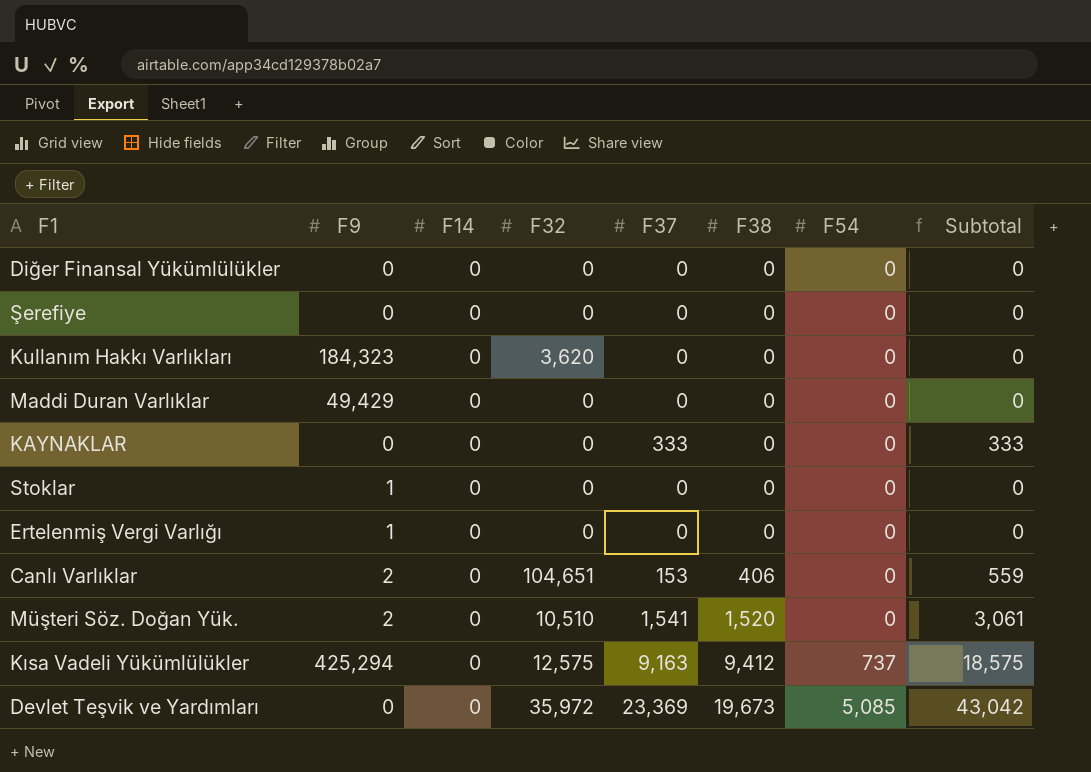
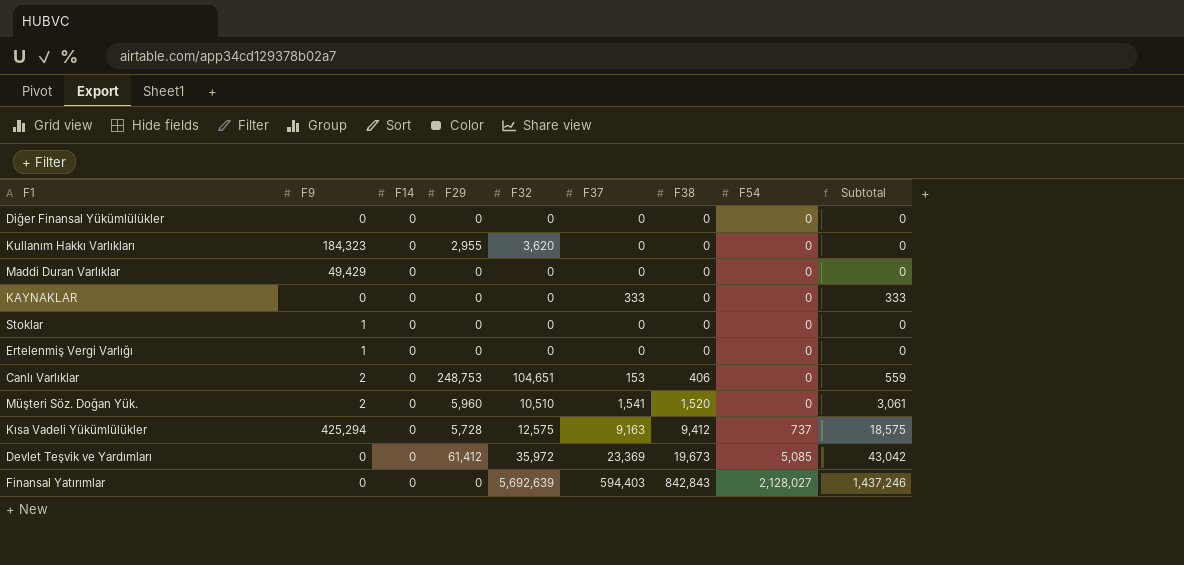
column F29 | position: none -> 4
row Şerefiye: 0 | 0 | 0 | 0 | 0 | 0 | 0 -> none
row Finansal Yatırımlar: none -> 0 | 0 | 0 | 5,692,639 | 594,403 | 842,843 | 2,128,027 | 1,437,246

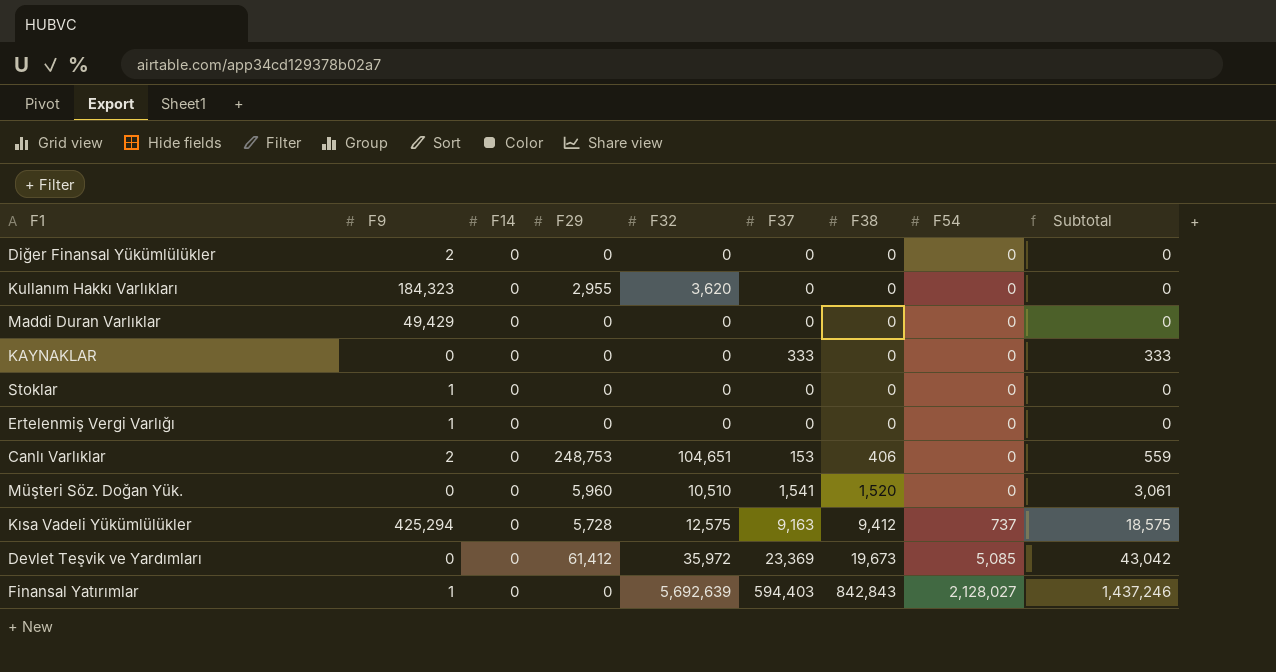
Diğer Finansal Yükümlülükler | F9: 0 -> 2
Müşteri Söz. Doğan Yük. | F9: 2 -> 0
Finansal Yatırımlar | F9: 0 -> 1

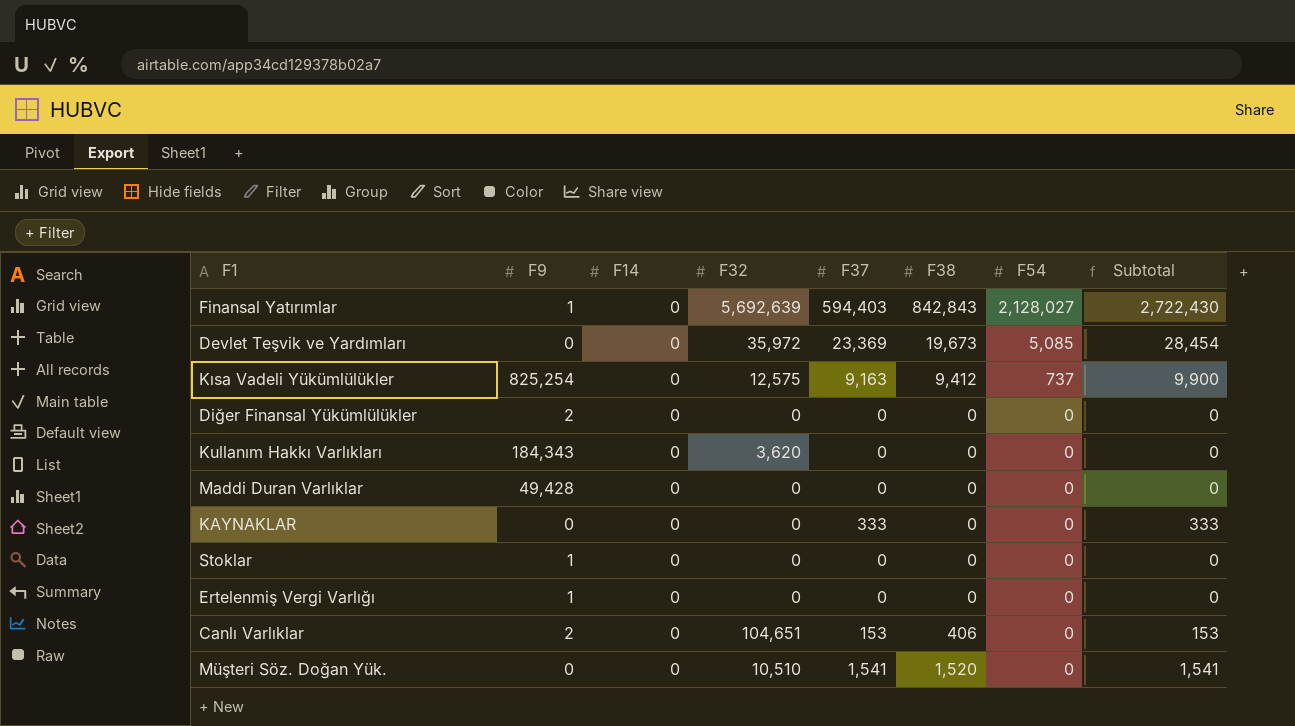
row order: F38 ascending -> F54 descending
column F29 | position: 4 -> none
column Subtotal | formula: [F37] + [F38] -> [F37] + [F54]
Kısa Vadeli Yükümlülükler | F9: 425,294 -> 825,254
Kullanım Hakkı Varlıkları | F9: 184,323 -> 184,343
Maddi Duran Varlıklar | F9: 49,429 -> 49,428

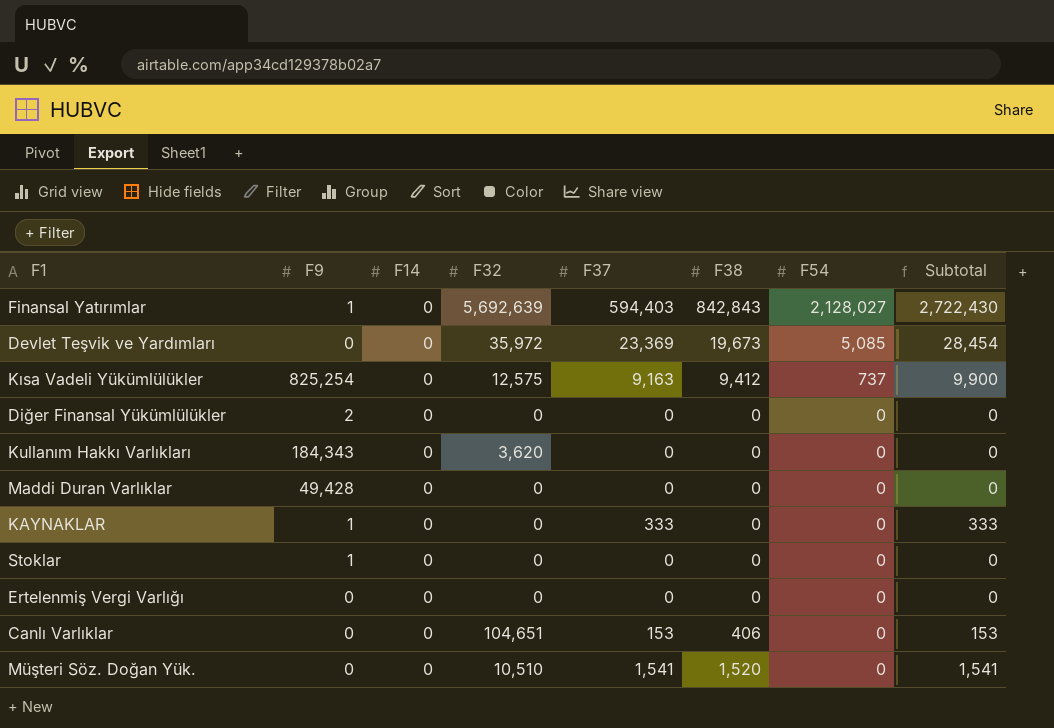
KAYNAKLAR | F9: 0 -> 1
Ertelenmiş Vergi Varlığı | F9: 1 -> 0
Canlı Varlıklar | F9: 2 -> 0

